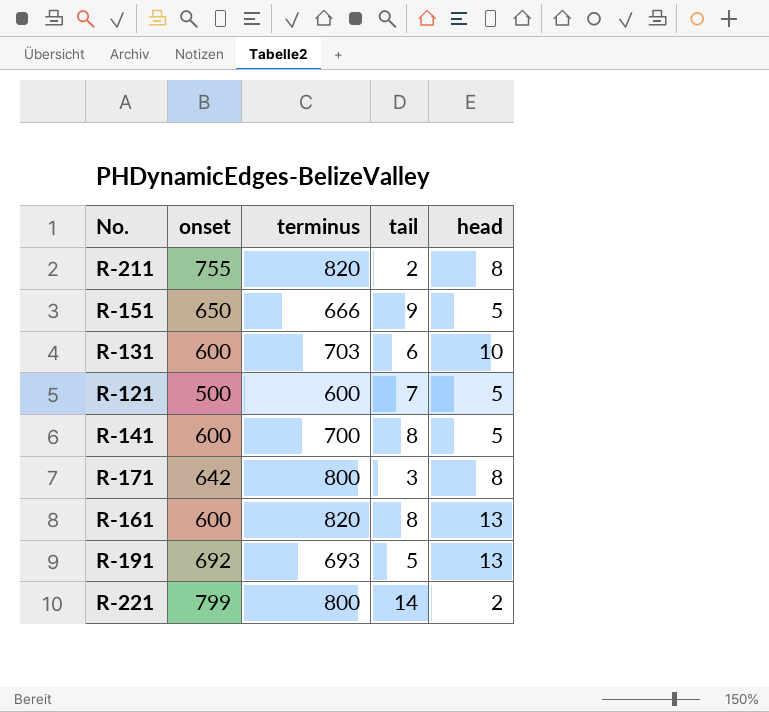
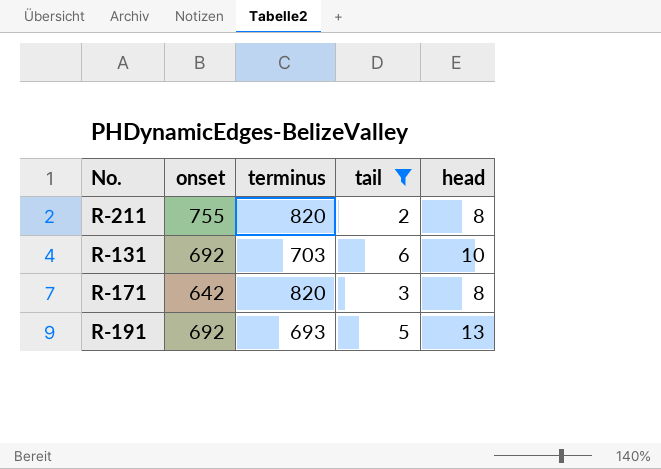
filter: none -> tail <= 6
R-131 | onset: 600 -> 692
R-171 | terminus: 800 -> 820

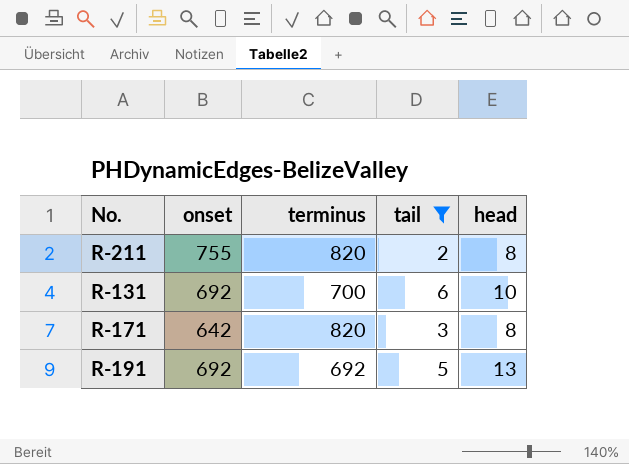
R-131 | terminus: 703 -> 700
R-191 | terminus: 693 -> 692

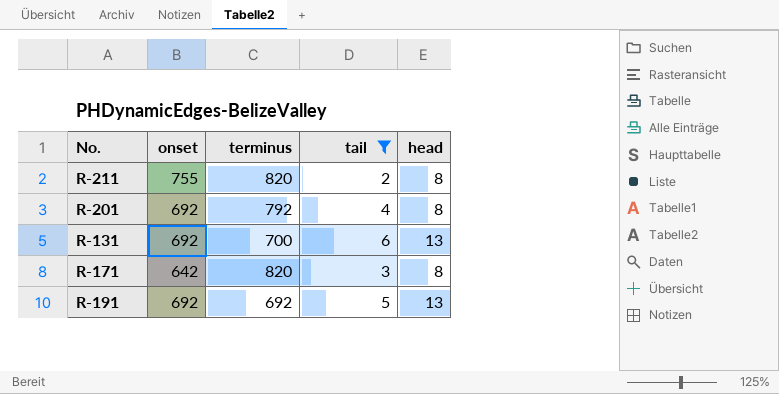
row R-201: none -> 692 | 792 | 4 | 8
R-131 | head: 10 -> 13

